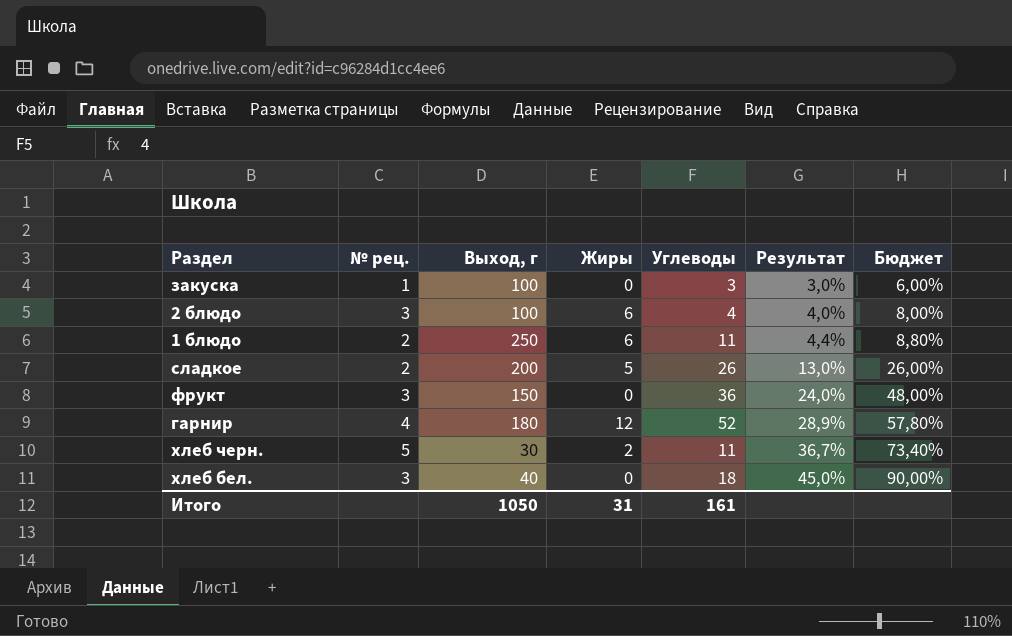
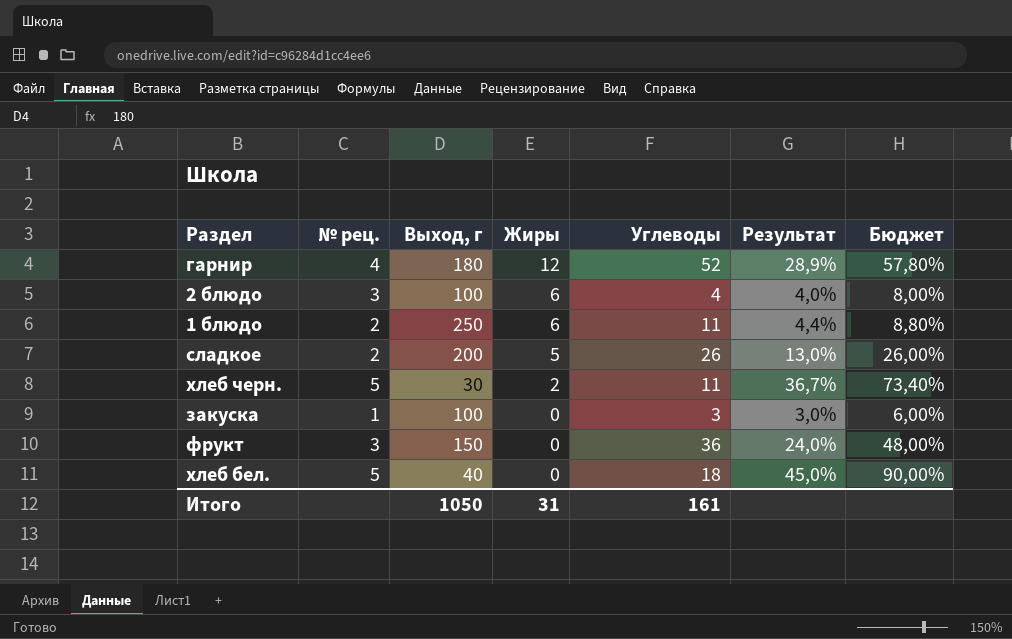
row order: Результат ascending -> Жиры descending
хлеб бел. | № рец.: 3 -> 5

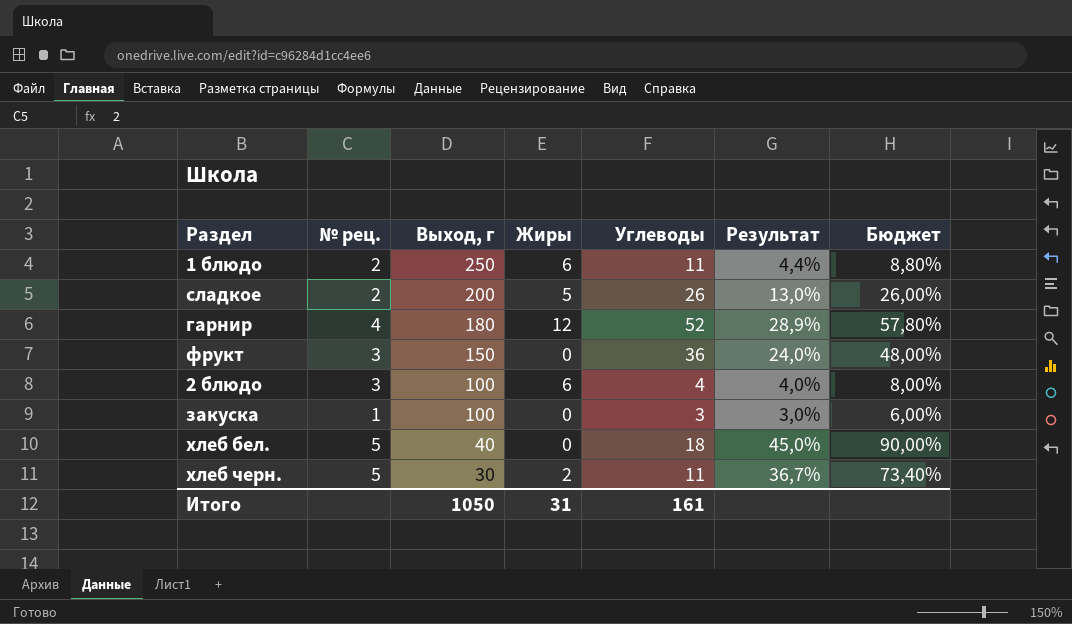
row order: Жиры descending -> Выход, г descending

